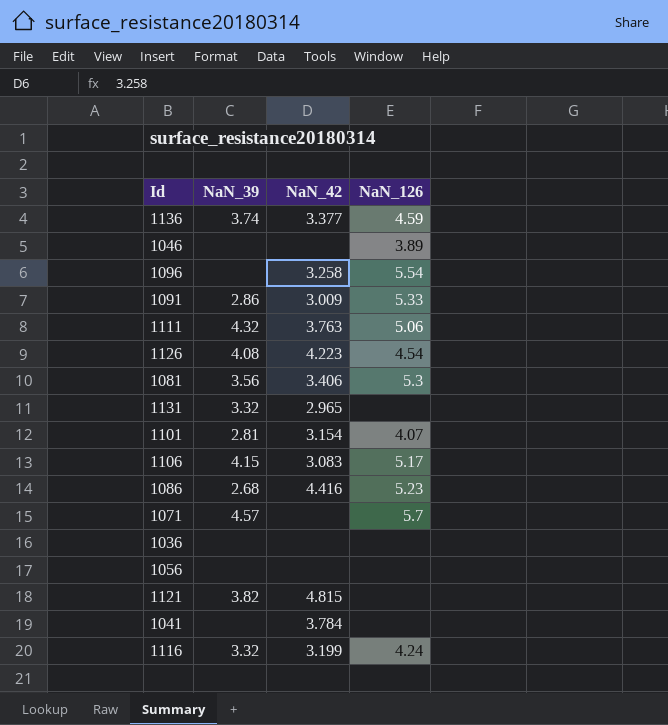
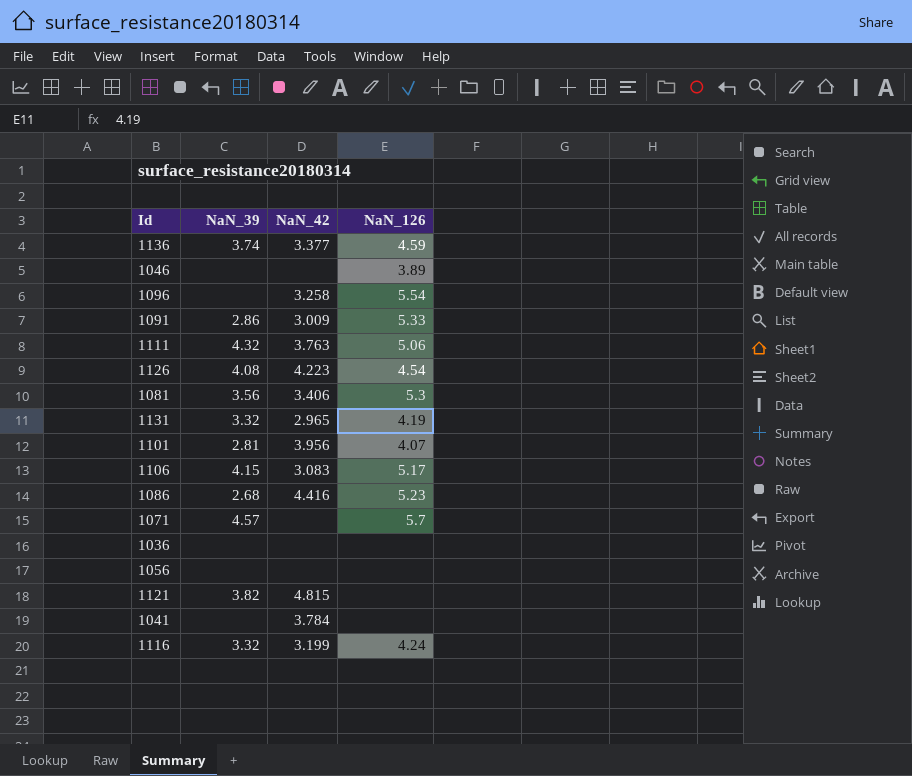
1131 | NaN_126: none -> 4.19
1101 | NaN_42: 3.154 -> 3.956

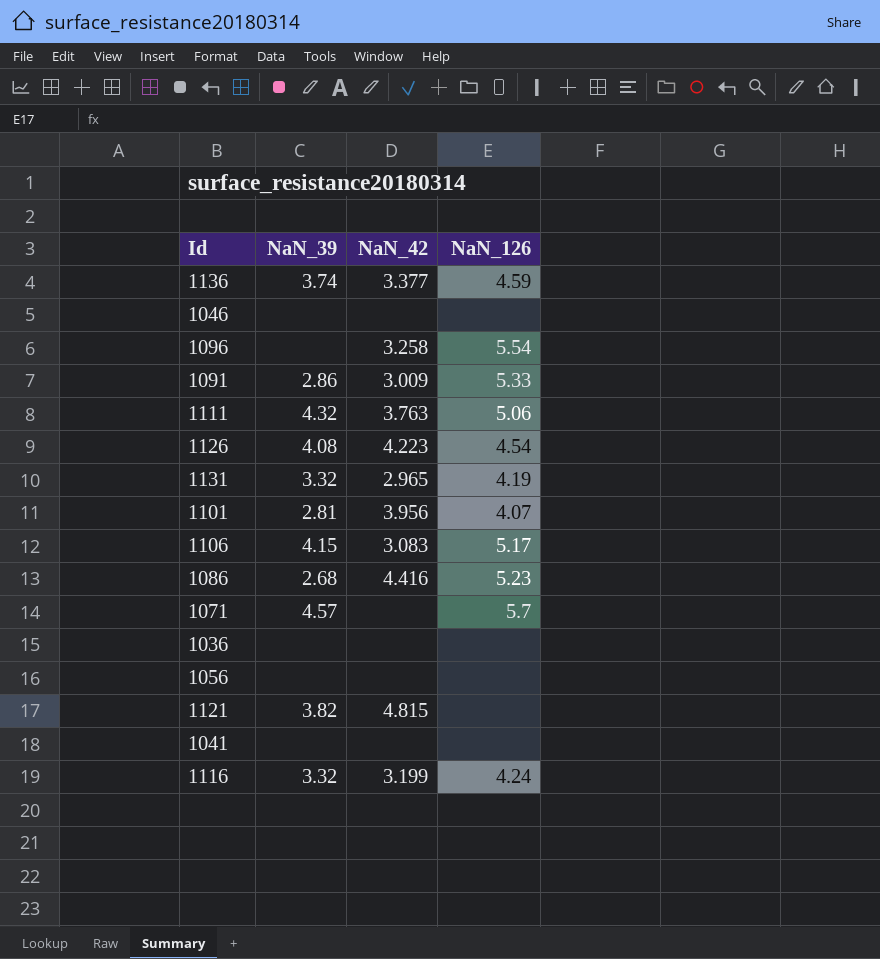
row 1081: 3.56 | 3.406 | 5.3 -> none
1046 | NaN_126: 3.89 -> none
1041 | NaN_42: 3.784 -> none

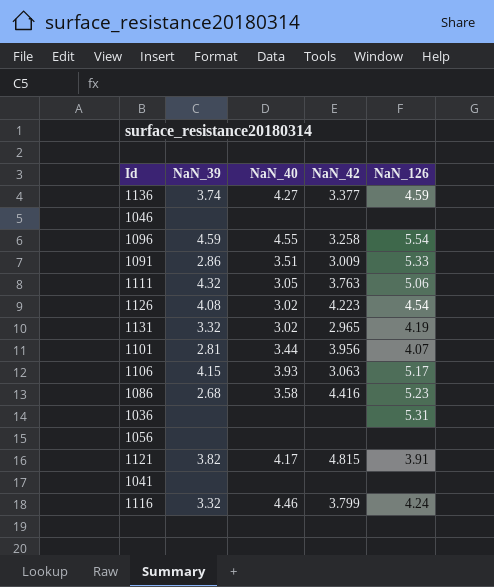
column NaN_40 | position: none -> 3
row 1071: 4.57 | none | 5.7 -> none
1096 | NaN_39: none -> 4.59
1106 | NaN_42: 3.083 -> 3.063
1036 | NaN_126: none -> 5.31
1121 | NaN_126: none -> 3.91
1116 | NaN_42: 3.199 -> 3.799

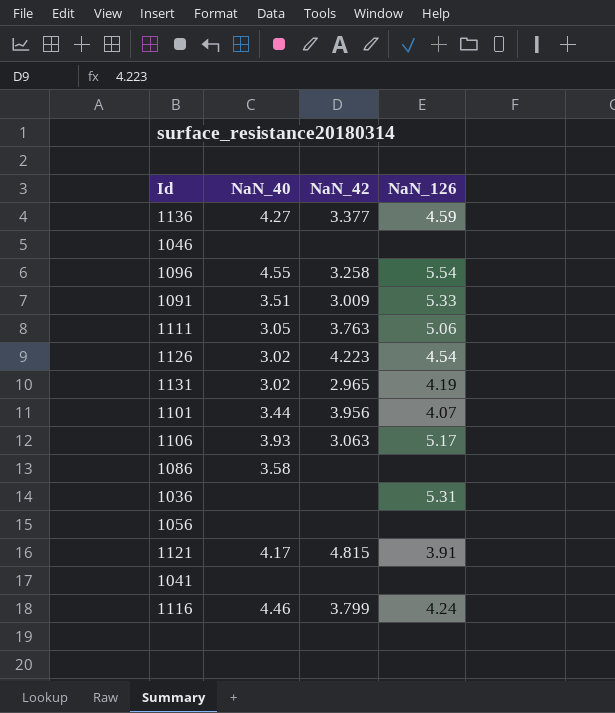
column NaN_39 | position: 2 -> none
1086 | NaN_42: 4.416 -> none
1086 | NaN_126: 5.23 -> none

